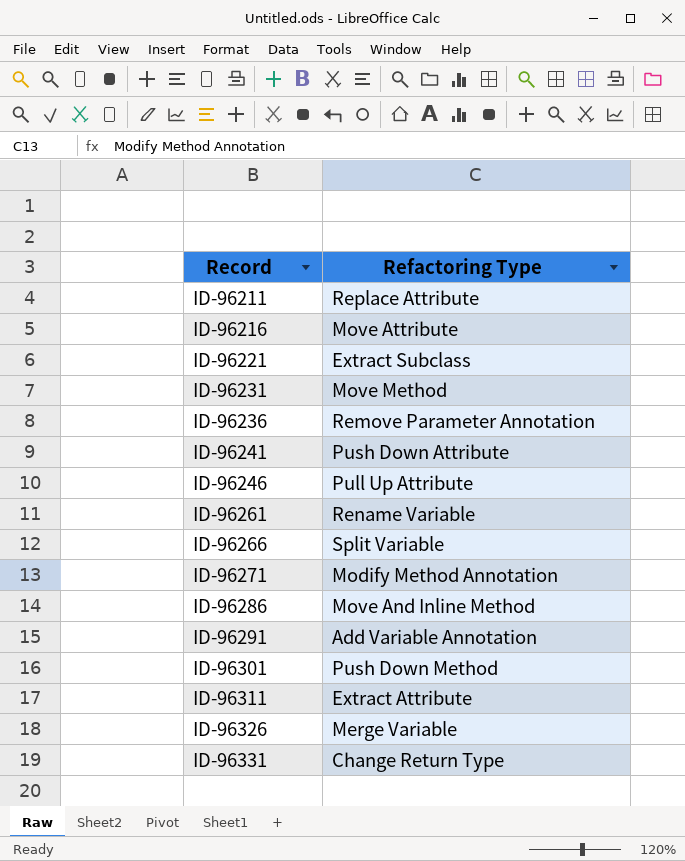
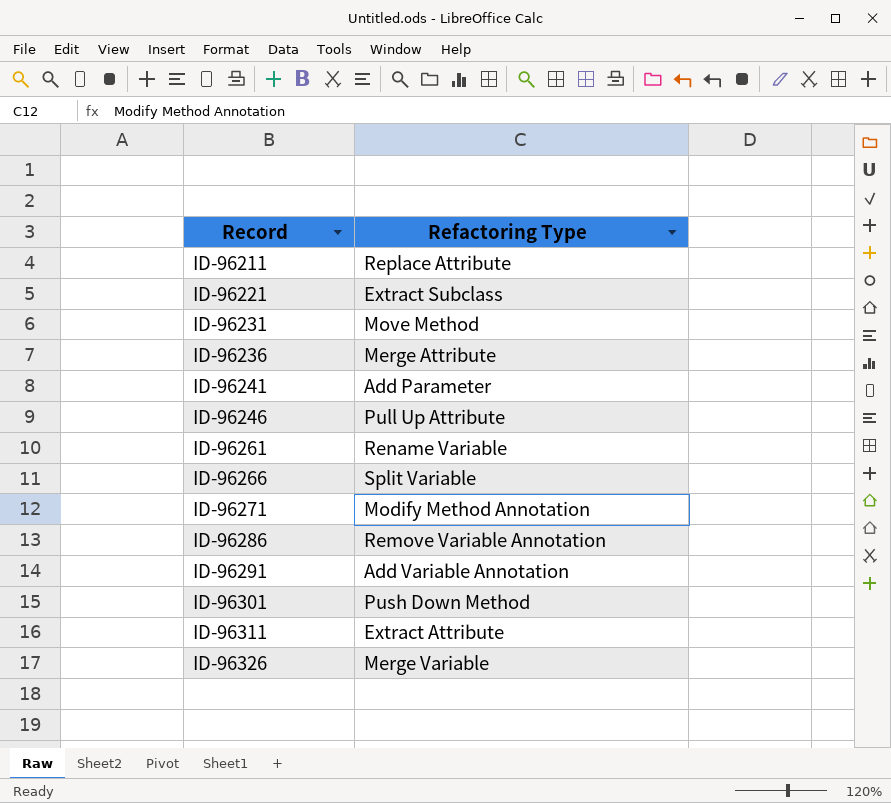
row ID-96216: Move Attribute -> none
row ID-96331: Change Return Type -> none
ID-96236 | Refactoring Type: Remove Parameter Annotation -> Merge Attribute
ID-96241 | Refactoring Type: Push Down Attribute -> Add Parameter
ID-96286 | Refactoring Type: Move And Inline Method -> Remove Variable Annotation

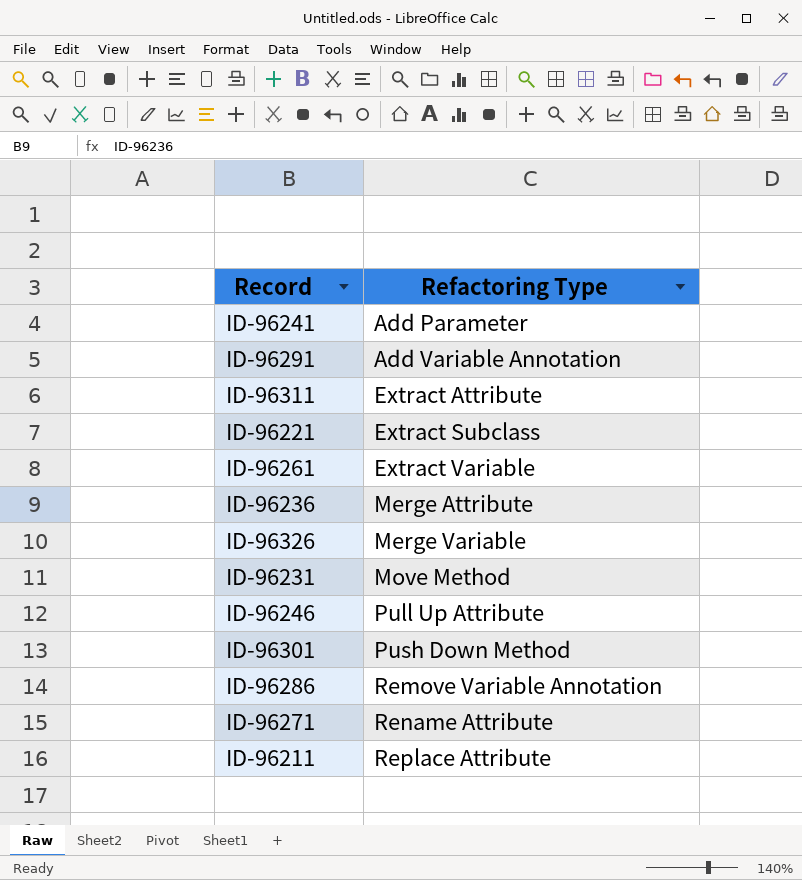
row order: Record ascending -> Refactoring Type ascending
row ID-96266: Split Variable -> none
ID-96261 | Refactoring Type: Rename Variable -> Extract Variable
ID-96271 | Refactoring Type: Modify Method Annotation -> Rename Attribute

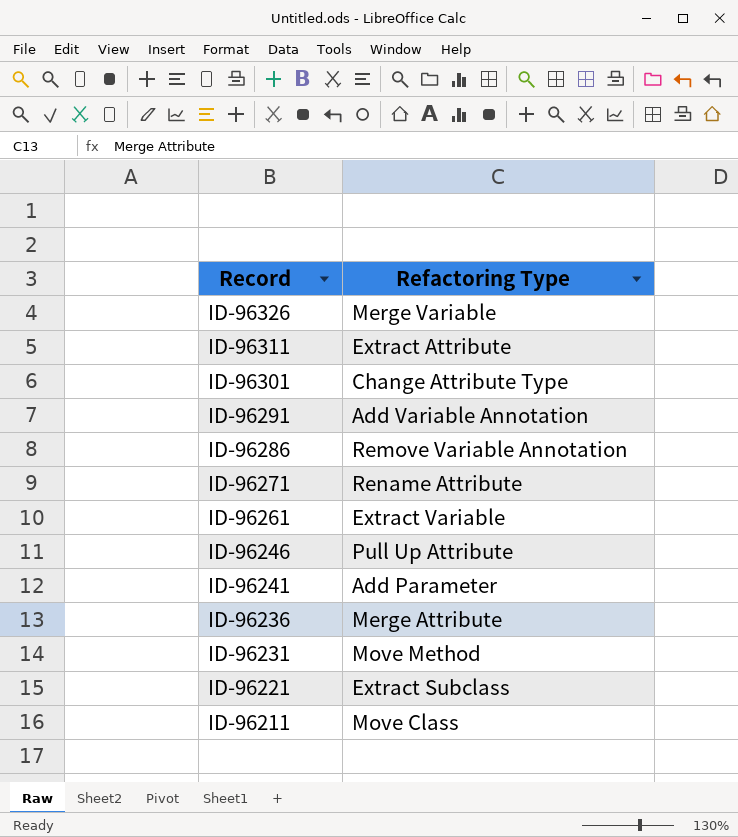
row order: Refactoring Type ascending -> Record descending
ID-96301 | Refactoring Type: Push Down Method -> Change Attribute Type
ID-96211 | Refactoring Type: Replace Attribute -> Move Class

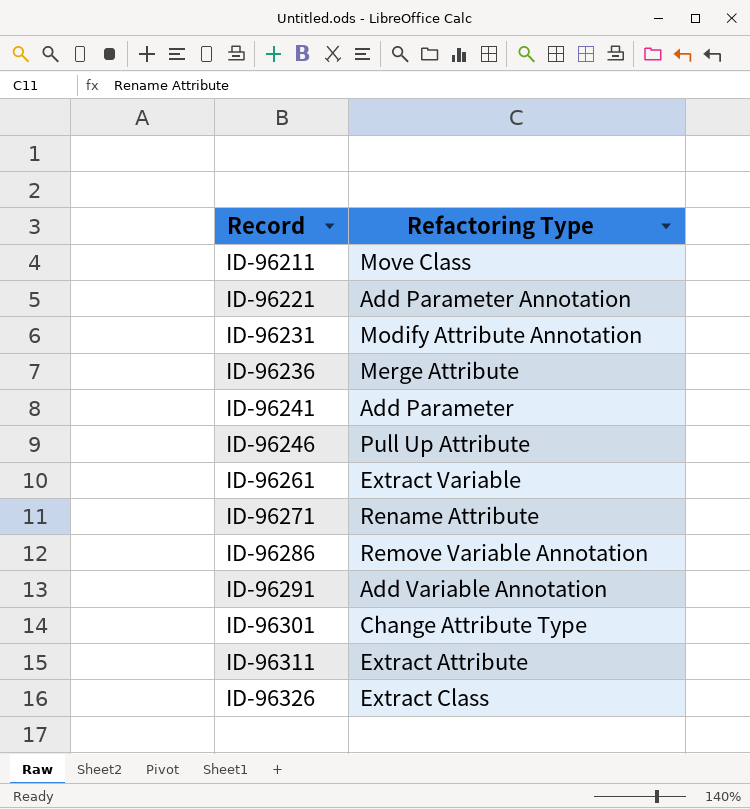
row order: Record descending -> Record ascending
ID-96221 | Refactoring Type: Extract Subclass -> Add Parameter Annotation
ID-96231 | Refactoring Type: Move Method -> Modify Attribute Annotation
ID-96326 | Refactoring Type: Merge Variable -> Extract Class

